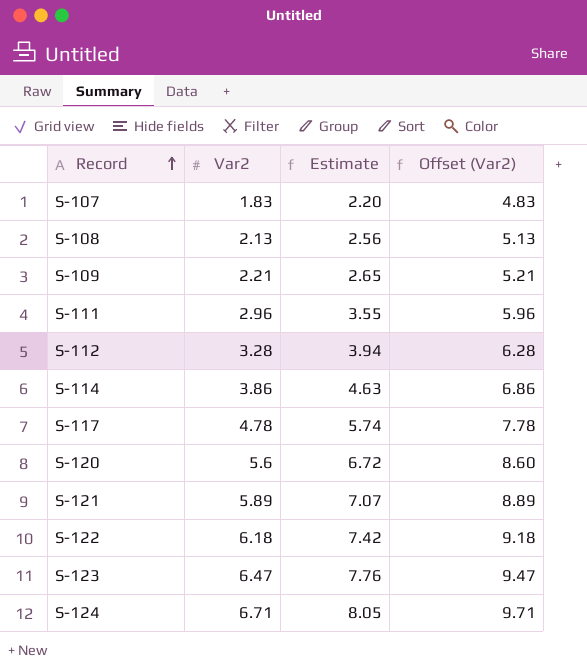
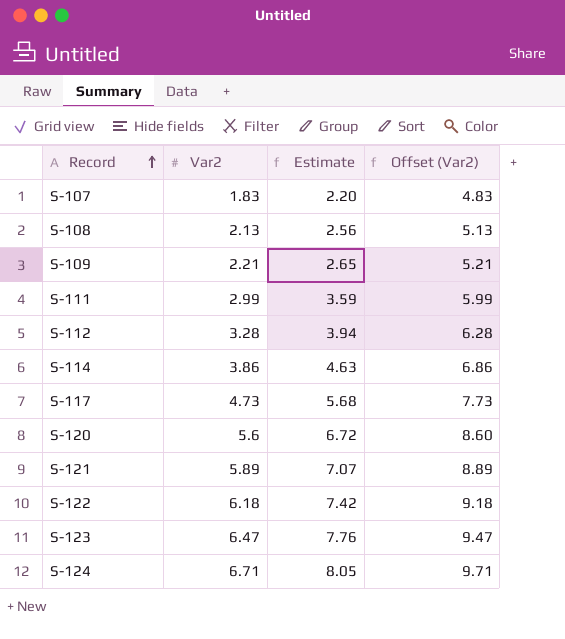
S-111 | Var2: 2.96 -> 2.99
S-111 | Estimate: 3.55 -> 3.59
S-111 | Offset (Var2): 5.96 -> 5.99
S-117 | Var2: 4.78 -> 4.73
S-117 | Estimate: 5.74 -> 5.68
S-117 | Offset (Var2): 7.78 -> 7.73

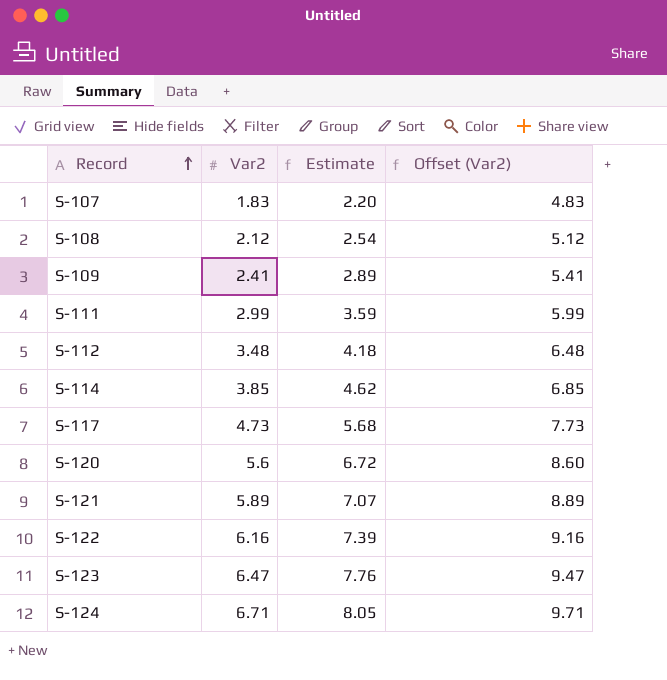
S-108 | Var2: 2.13 -> 2.12
S-108 | Estimate: 2.56 -> 2.54
S-108 | Offset (Var2): 5.13 -> 5.12
S-109 | Var2: 2.21 -> 2.41
S-109 | Estimate: 2.65 -> 2.89
S-109 | Offset (Var2): 5.21 -> 5.41
S-112 | Var2: 3.28 -> 3.48
S-112 | Estimate: 3.94 -> 4.18
S-112 | Offset (Var2): 6.28 -> 6.48
S-114 | Var2: 3.86 -> 3.85
S-114 | Estimate: 4.63 -> 4.62
S-114 | Offset (Var2): 6.86 -> 6.85
S-122 | Var2: 6.18 -> 6.16
S-122 | Estimate: 7.42 -> 7.39
S-122 | Offset (Var2): 9.18 -> 9.16

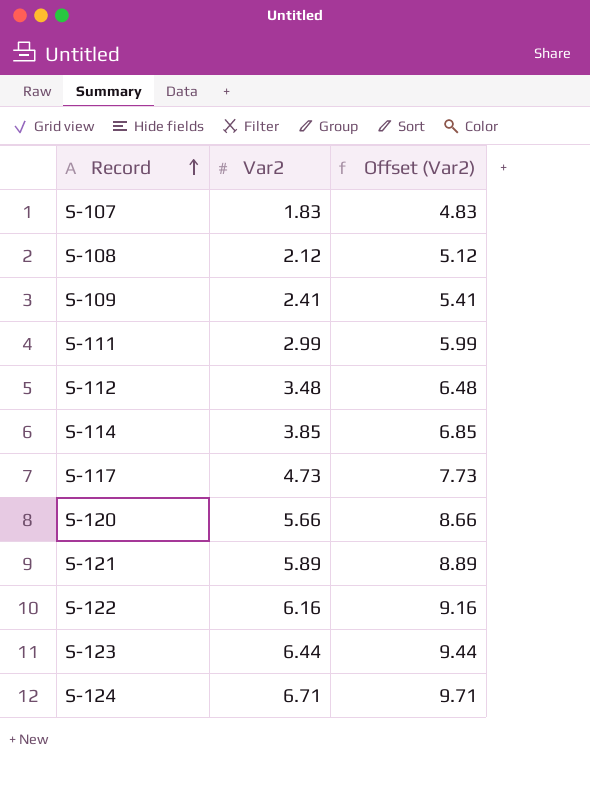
column Estimate | formula: [Var2] * 1.2 -> none
S-120 | Var2: 5.6 -> 5.66
S-120 | Offset (Var2): 8.60 -> 8.66
S-123 | Var2: 6.47 -> 6.44
S-123 | Offset (Var2): 9.47 -> 9.44

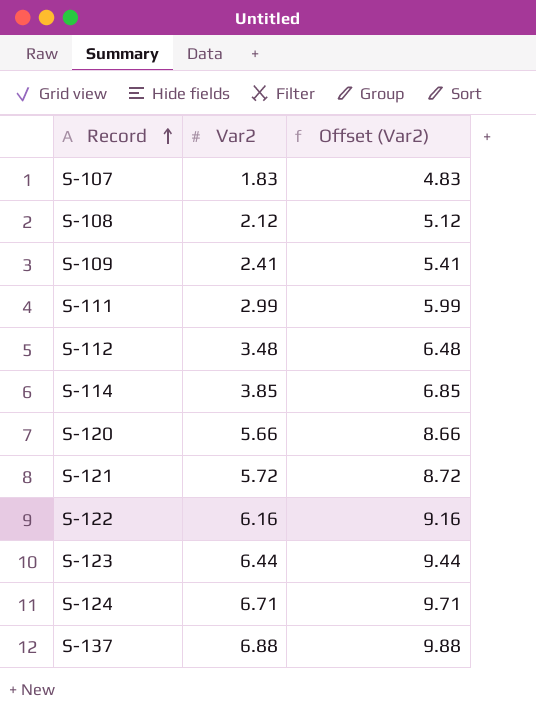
row S-117: 4.73 | 7.73 -> none
S-121 | Var2: 5.89 -> 5.72
S-121 | Offset (Var2): 8.89 -> 8.72
row S-137: none -> 6.88 | 9.88

